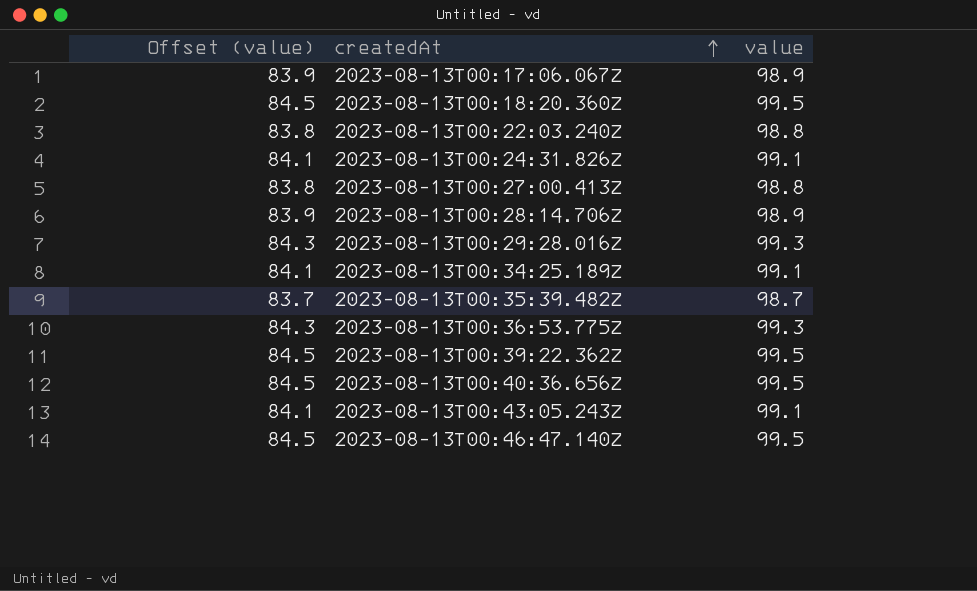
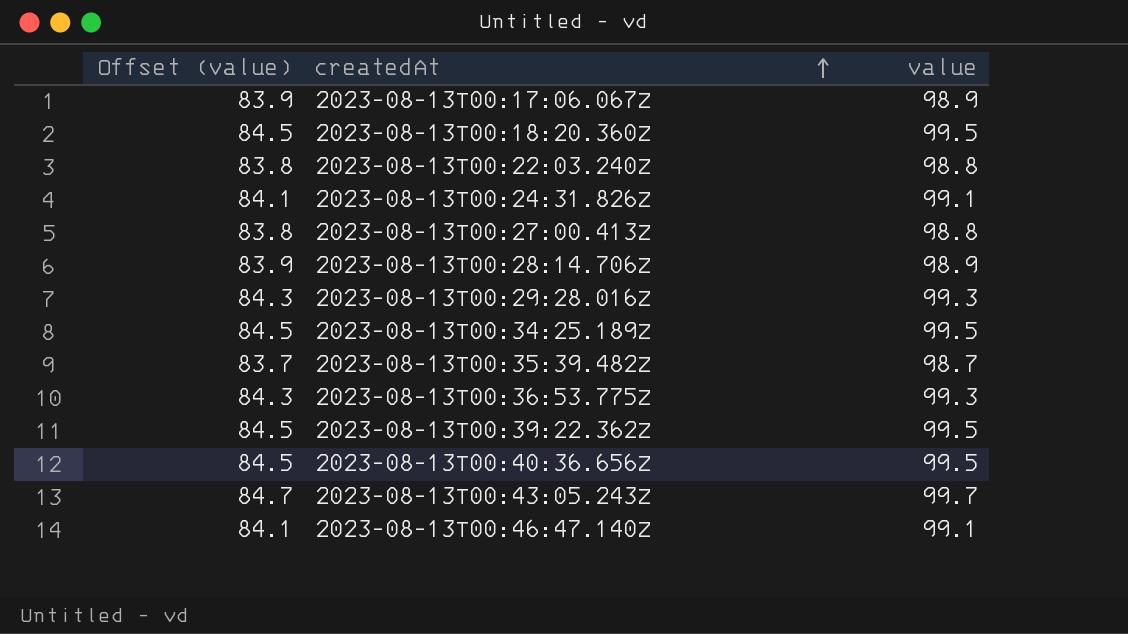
2023-08-13T00:34:25.189Z | Offset (value): 84.1 -> 84.5
2023-08-13T00:34:25.189Z | value: 99.1 -> 99.5
2023-08-13T00:43:05.243Z | Offset (value): 84.1 -> 84.7
2023-08-13T00:43:05.243Z | value: 99.1 -> 99.7
2023-08-13T00:46:47.140Z | Offset (value): 84.5 -> 84.1
2023-08-13T00:46:47.140Z | value: 99.5 -> 99.1

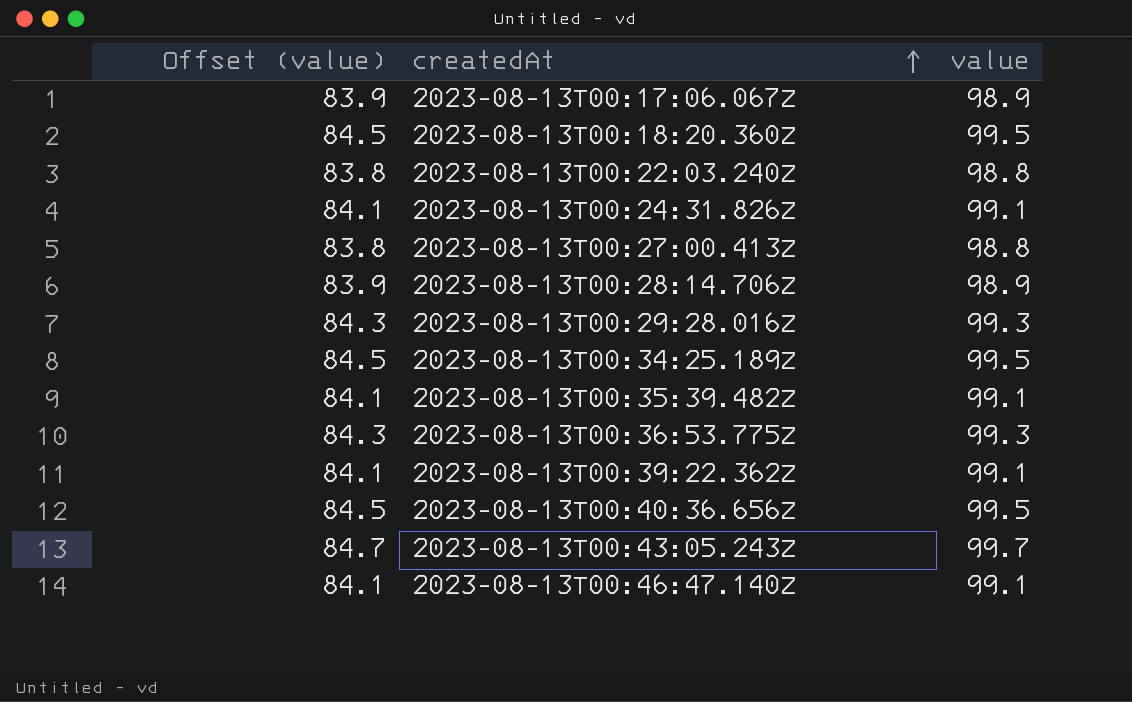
2023-08-13T00:35:39.482Z | Offset (value): 83.7 -> 84.1
2023-08-13T00:35:39.482Z | value: 98.7 -> 99.1
2023-08-13T00:39:22.362Z | Offset (value): 84.5 -> 84.1
2023-08-13T00:39:22.362Z | value: 99.5 -> 99.1

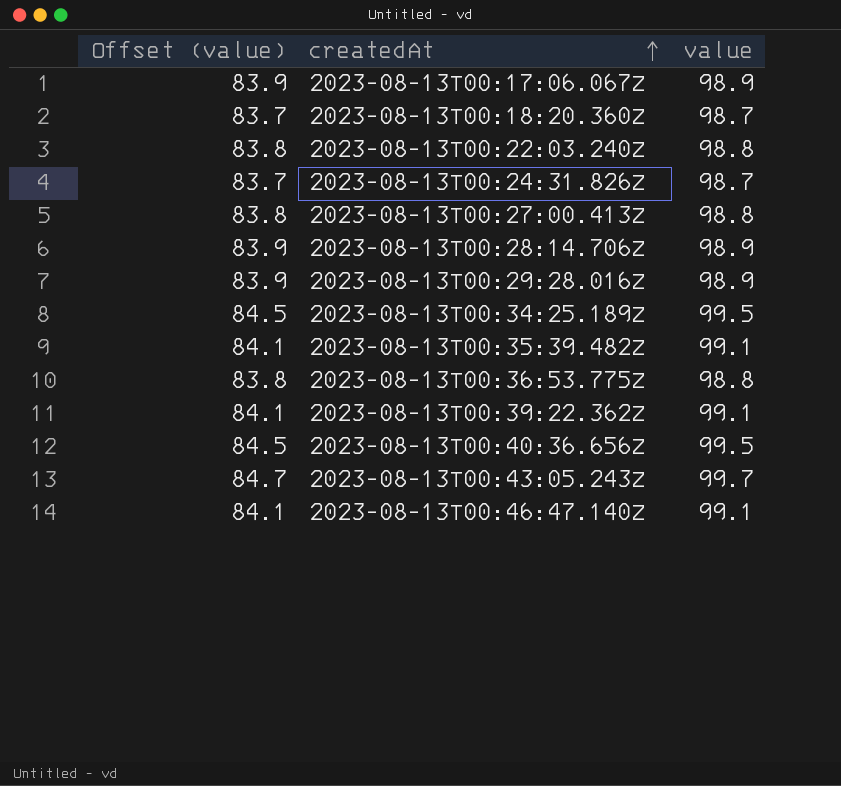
2023-08-13T00:18:20.360Z | Offset (value): 84.5 -> 83.7
2023-08-13T00:18:20.360Z | value: 99.5 -> 98.7
2023-08-13T00:24:31.826Z | Offset (value): 84.1 -> 83.7
2023-08-13T00:24:31.826Z | value: 99.1 -> 98.7
2023-08-13T00:29:28.016Z | Offset (value): 84.3 -> 83.9
2023-08-13T00:29:28.016Z | value: 99.3 -> 98.9
2023-08-13T00:36:53.775Z | Offset (value): 84.3 -> 83.8
2023-08-13T00:36:53.775Z | value: 99.3 -> 98.8

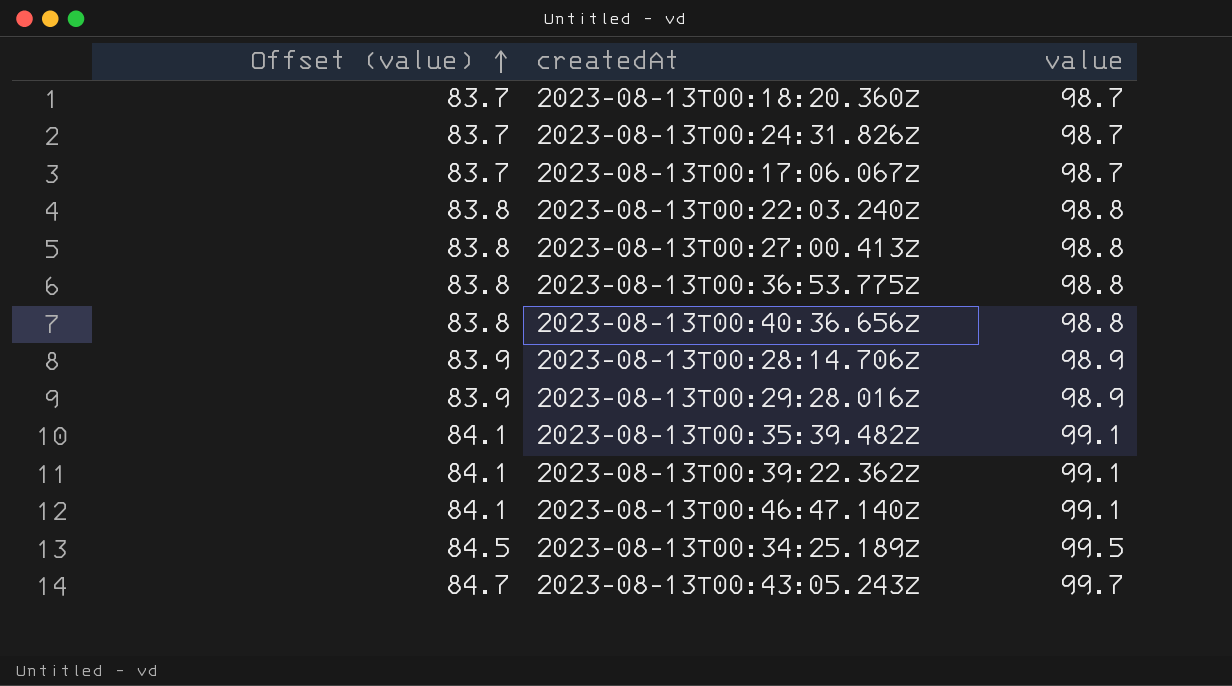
row order: createdAt ascending -> Offset (value) ascending
2023-08-13T00:17:06.067Z | Offset (value): 83.9 -> 83.7
2023-08-13T00:17:06.067Z | value: 98.9 -> 98.7
2023-08-13T00:40:36.656Z | Offset (value): 84.5 -> 83.8
2023-08-13T00:40:36.656Z | value: 99.5 -> 98.8

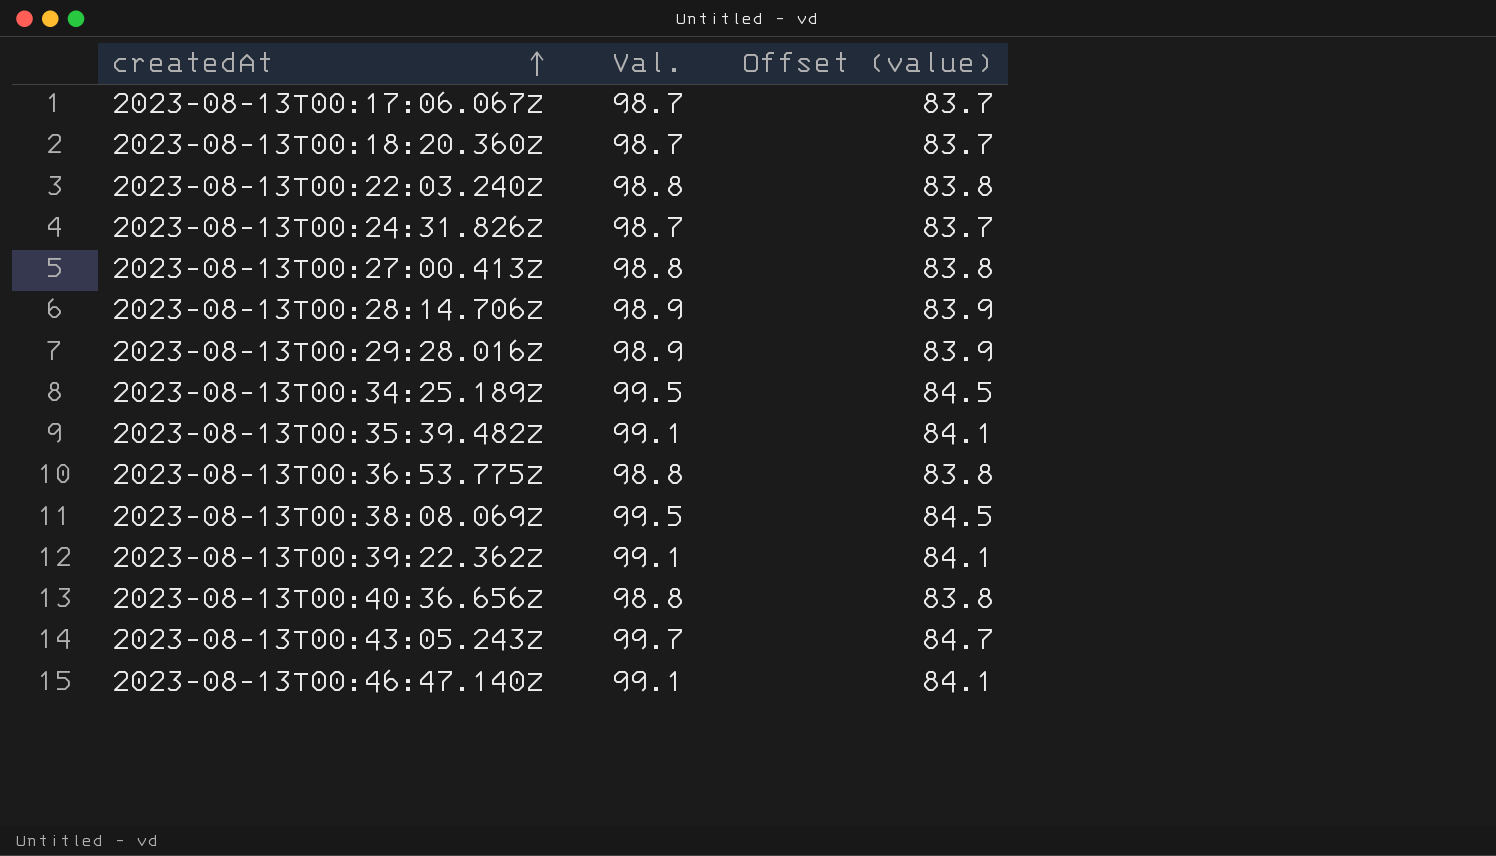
row order: Offset (value) ascending -> createdAt ascending
column name: value -> Val.
column Offset (value) | position: 1 -> 3
row 2023-08-13T00:38:08.069Z: none -> 99.5 | 84.5

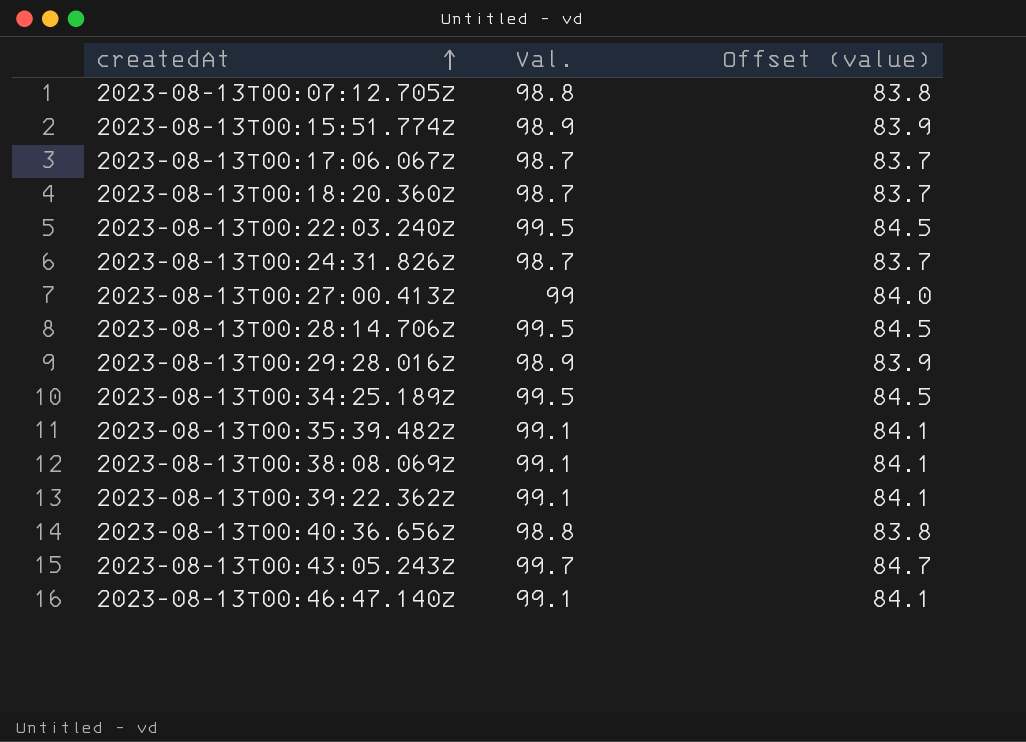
row 2023-08-13T00:36:53.775Z: 98.8 | 83.8 -> none
row 2023-08-13T00:07:12.705Z: none -> 98.8 | 83.8
row 2023-08-13T00:15:51.774Z: none -> 98.9 | 83.9
2023-08-13T00:22:03.240Z | Val.: 98.8 -> 99.5
2023-08-13T00:22:03.240Z | Offset (value): 83.8 -> 84.5
2023-08-13T00:27:00.413Z | Val.: 98.8 -> 99
2023-08-13T00:27:00.413Z | Offset (value): 83.8 -> 84.0
2023-08-13T00:28:14.706Z | Val.: 98.9 -> 99.5
2023-08-13T00:28:14.706Z | Offset (value): 83.9 -> 84.5
2023-08-13T00:38:08.069Z | Val.: 99.5 -> 99.1
2023-08-13T00:38:08.069Z | Offset (value): 84.5 -> 84.1

